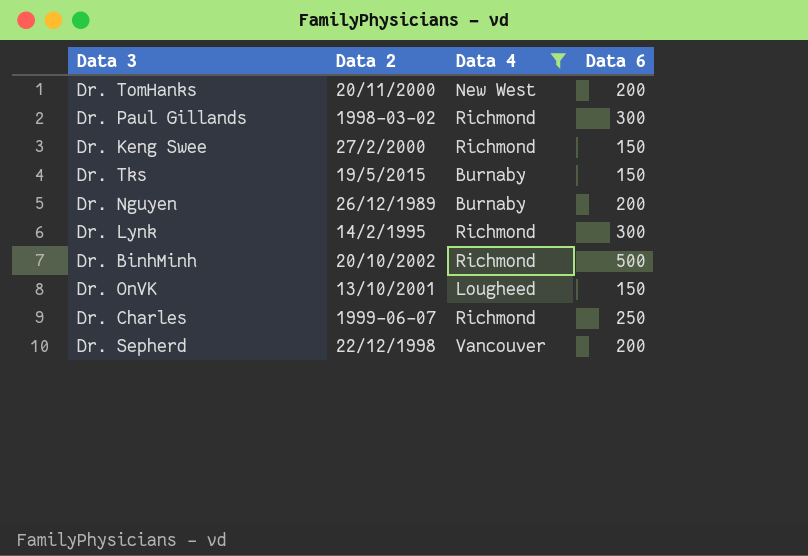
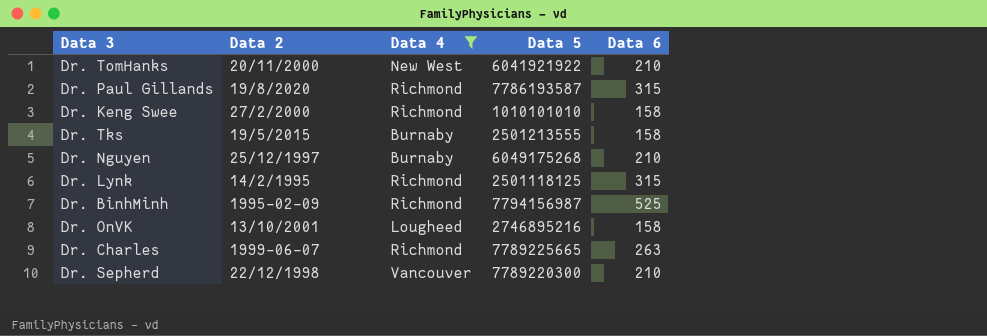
column Data 5 | position: none -> 4
Dr. TomHanks | Data 6: 200 -> 210
Dr. Paul Gillands | Data 2: 1998-03-02 -> 19/8/2020
Dr. Paul Gillands | Data 6: 300 -> 315
Dr. Keng Swee | Data 6: 150 -> 158
Dr. Tks | Data 6: 150 -> 158
Dr. Nguyen | Data 2: 26/12/1989 -> 25/12/1997
Dr. Nguyen | Data 6: 200 -> 210
Dr. Lynk | Data 6: 300 -> 315
Dr. BinhMinh | Data 2: 20/10/2002 -> 1995-02-09
Dr. BinhMinh | Data 6: 500 -> 525
Dr. OnVK | Data 6: 150 -> 158
Dr. Charles | Data 6: 250 -> 263
Dr. Sepherd | Data 6: 200 -> 210

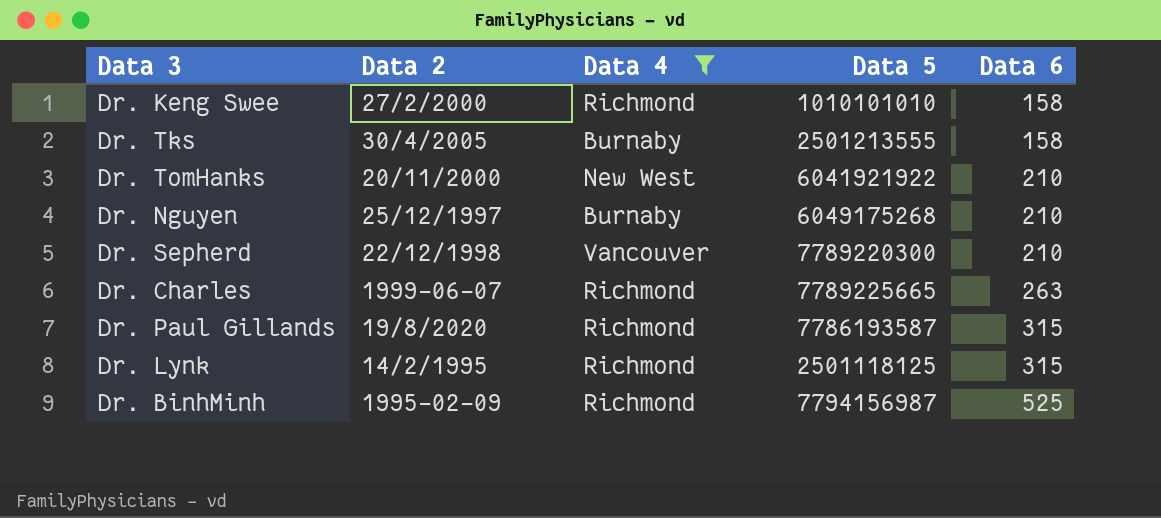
row order: none -> Data 6 ascending
row Dr. OnVK: 13/10/2001 | Lougheed | 2746895216 | 158 -> none
Dr. Tks | Data 2: 19/5/2015 -> 30/4/2005

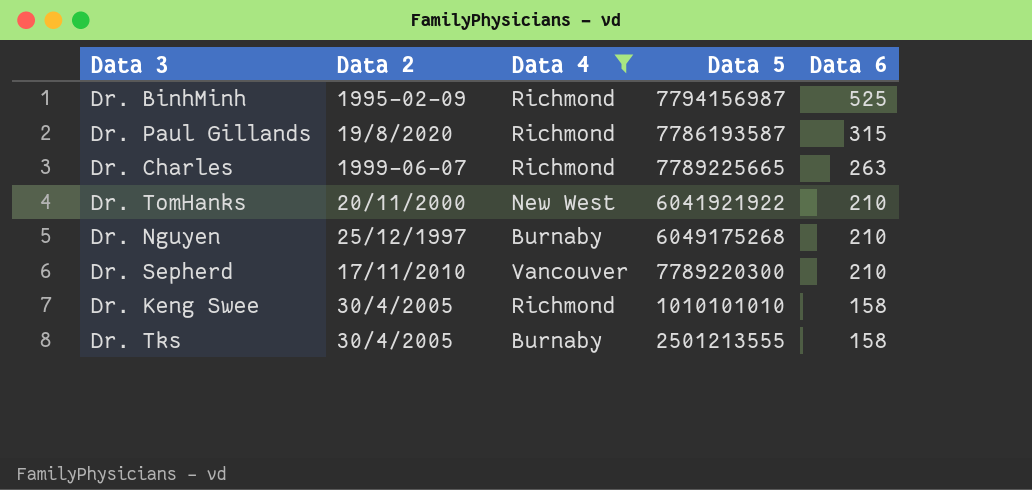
row order: Data 6 ascending -> Data 6 descending
row Dr. Lynk: 14/2/1995 | Richmond | 2501118125 | 315 -> none
Dr. Sepherd | Data 2: 22/12/1998 -> 17/11/2010
Dr. Keng Swee | Data 2: 27/2/2000 -> 30/4/2005

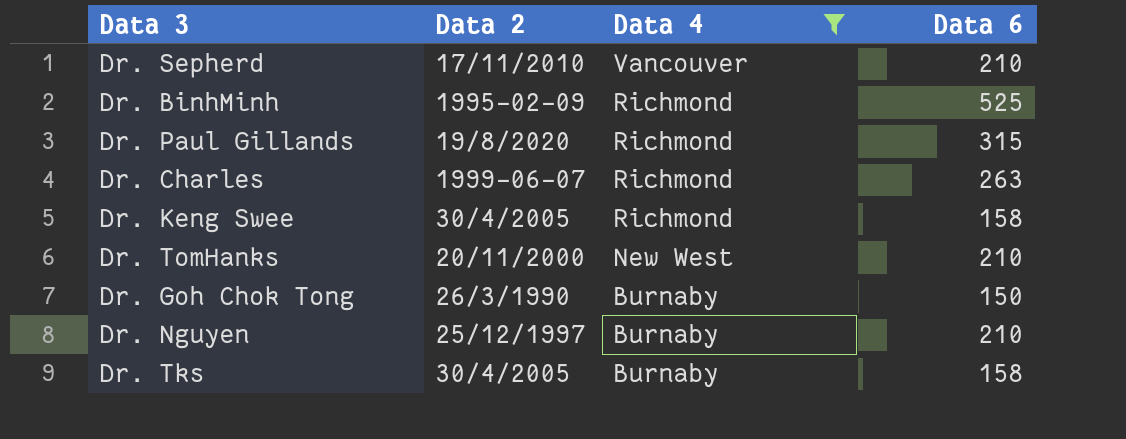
row order: Data 6 descending -> Data 4 descending
column Data 5 | position: 4 -> none
row Dr. Goh Chok Tong: none -> 26/3/1990 | Burnaby | 150

